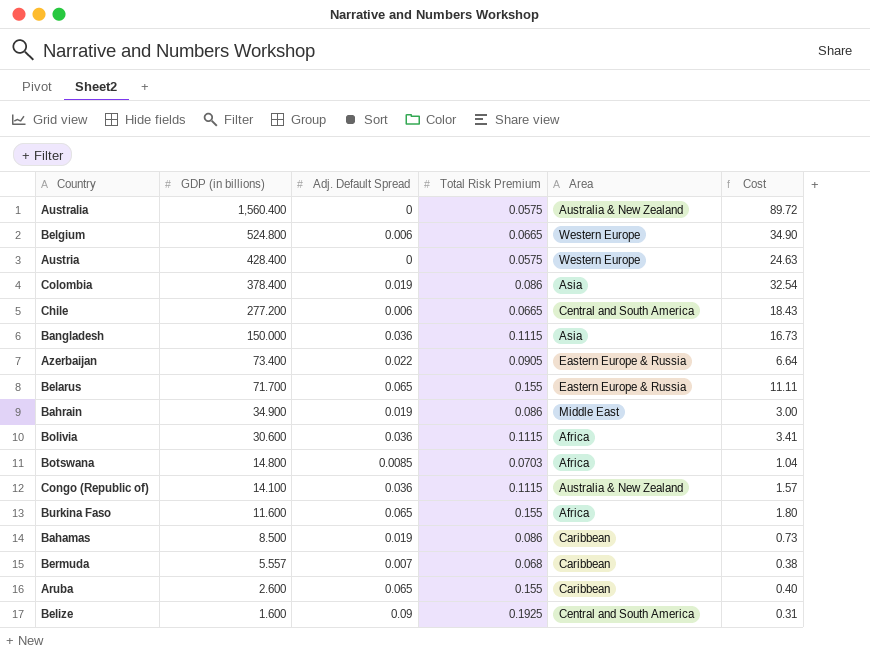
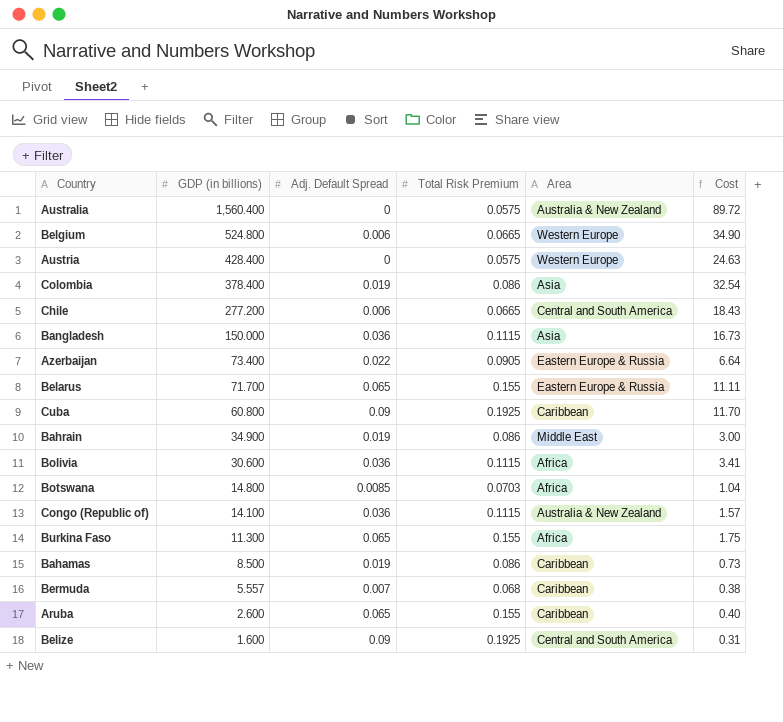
row Cuba: none -> 60.800 | 0.09 | 0.1925 | Caribbean | 11.70
Burkina Faso | GDP (in billions): 11.600 -> 11.300
Burkina Faso | Cost: 1.80 -> 1.75

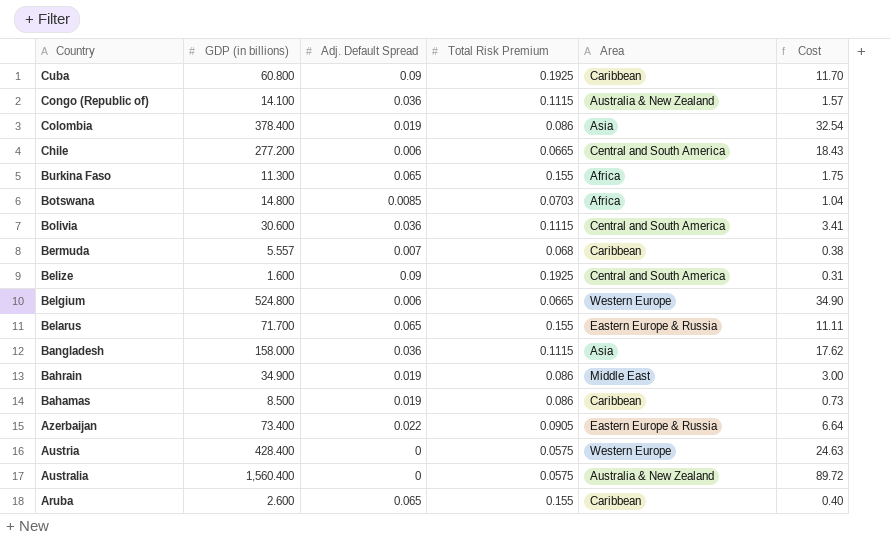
row order: GDP (in billions) descending -> Country descending
Bolivia | Area: Africa -> Central and South America
Bangladesh | GDP (in billions): 150.000 -> 158.000
Bangladesh | Cost: 16.73 -> 17.62

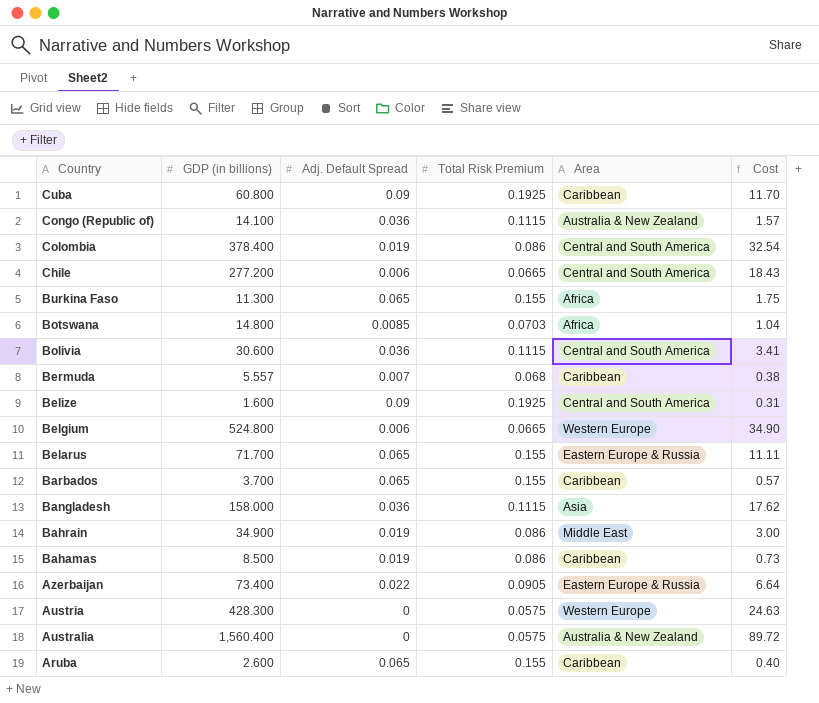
Colombia | Area: Asia -> Central and South America
row Barbados: none -> 3.700 | 0.065 | 0.155 | Caribbean | 0.57
Austria | GDP (in billions): 428.400 -> 428.300

